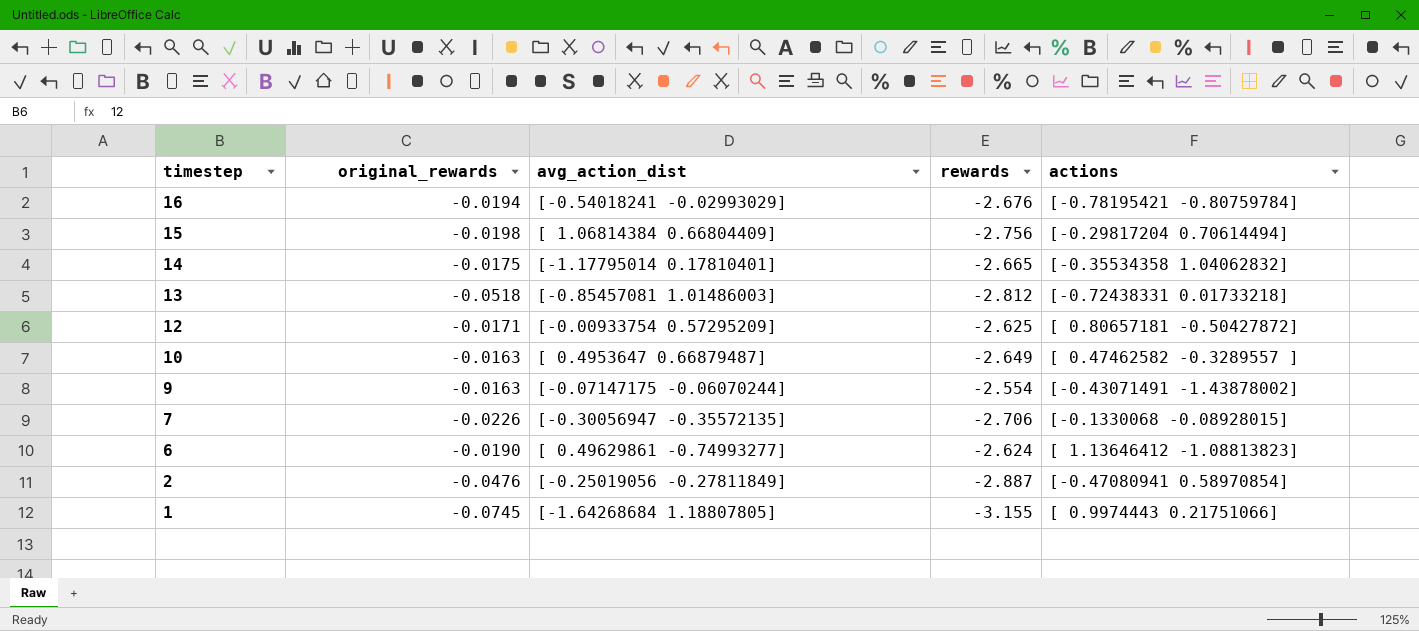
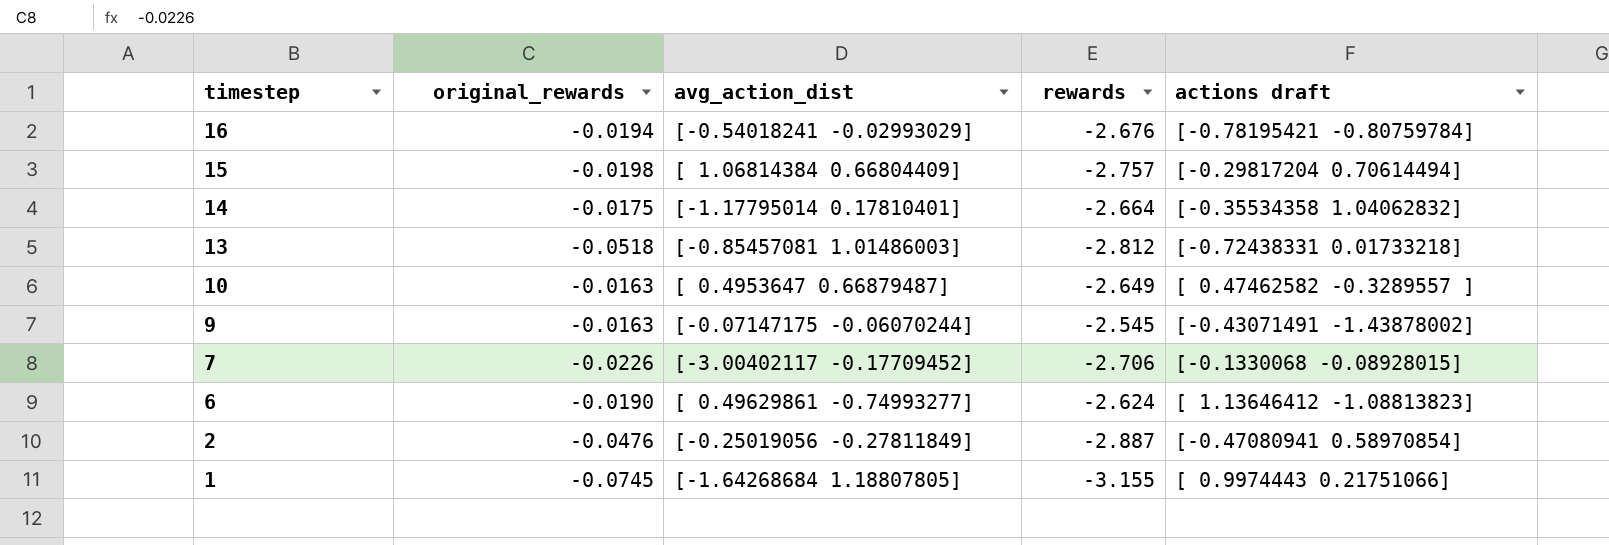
column name: actions -> actions draft
row 12: -0.0171 | [-0.00933754 0.57295209] | -2.625 | [ 0.80657181 -0.50427872] -> none
15 | rewards: -2.756 -> -2.757
14 | rewards: -2.665 -> -2.664
9 | rewards: -2.554 -> -2.545
7 | avg_action_dist: [-0.30056947 -0.35572135] -> [-3.00402117 -0.17709452]

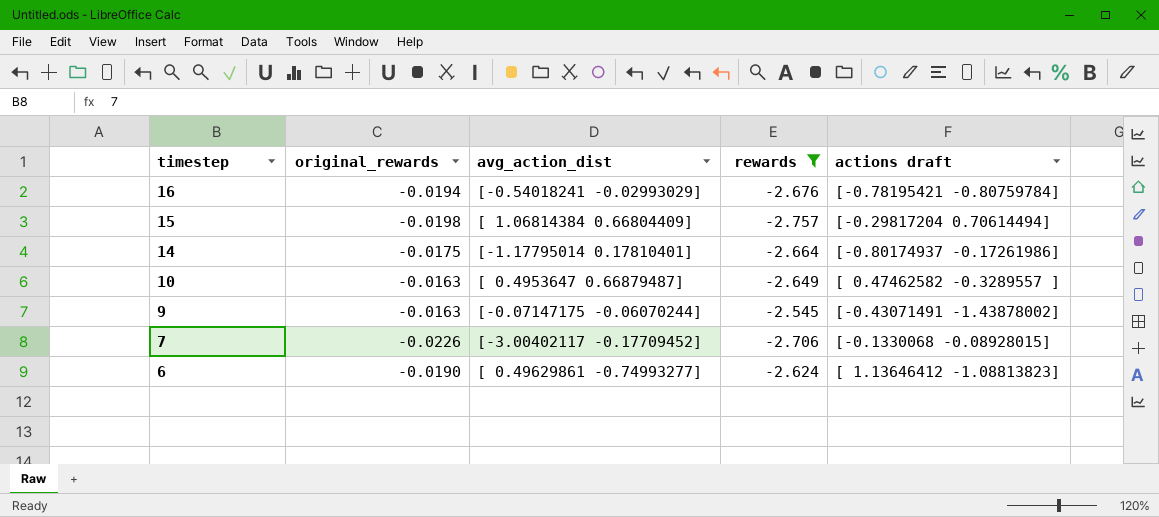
filter: none -> rewards >= -2.757
14 | actions draft: [-0.35534358 1.04062832] -> [-0.80174937 -0.17261986]

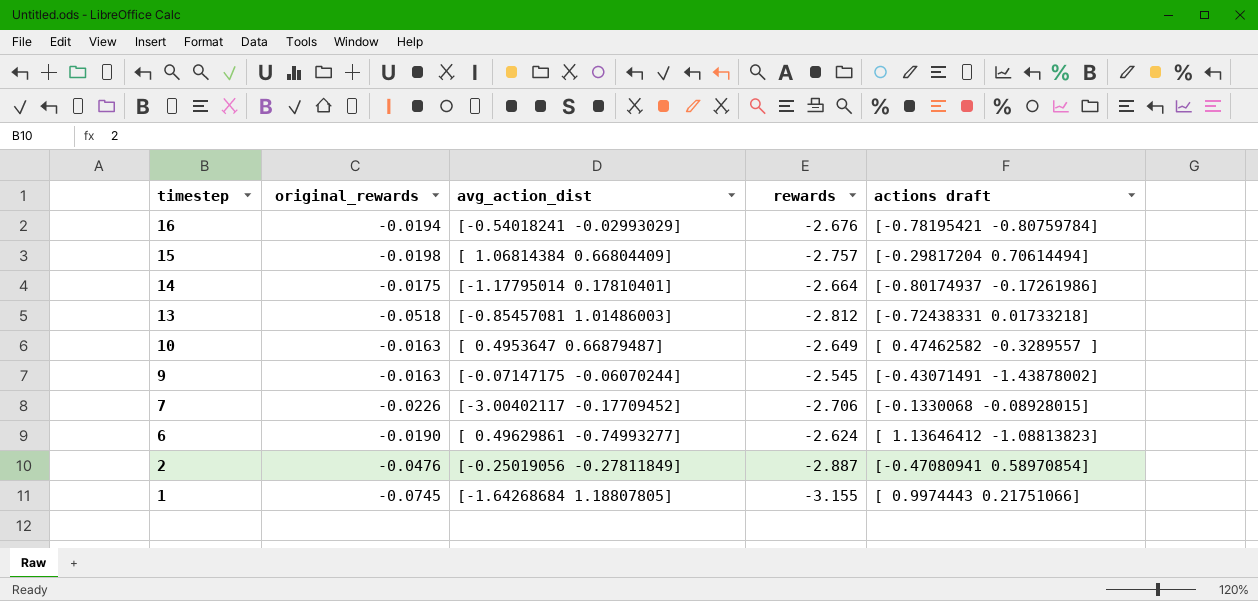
filter: rewards >= -2.757 -> none

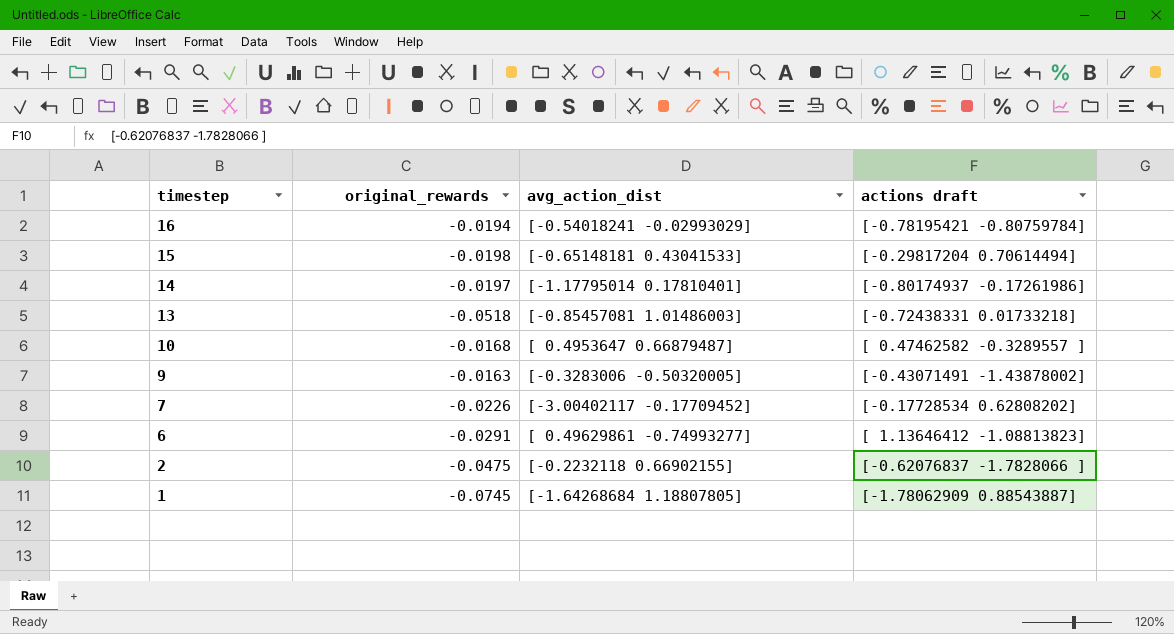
column rewards | position: 4 -> none
15 | avg_action_dist: [ 1.06814384 0.66804409] -> [-0.65148181 0.43041533]
14 | original_rewards: -0.0175 -> -0.0197
10 | original_rewards: -0.0163 -> -0.0168
9 | avg_action_dist: [-0.07147175 -0.06070244] -> [-0.3283006 -0.50320005]
7 | actions draft: [-0.1330068 -0.08928015] -> [-0.17728534 0.62808202]
6 | original_rewards: -0.0190 -> -0.0291
2 | original_rewards: -0.0476 -> -0.0475
2 | avg_action_dist: [-0.25019056 -0.27811849] -> [-0.2232118 0.66902155]
2 | actions draft: [-0.47080941 0.58970854] -> [-0.62076837 -1.7828066 ]
1 | actions draft: [ 0.9974443 0.21751066] -> [-1.78062909 0.88543887]

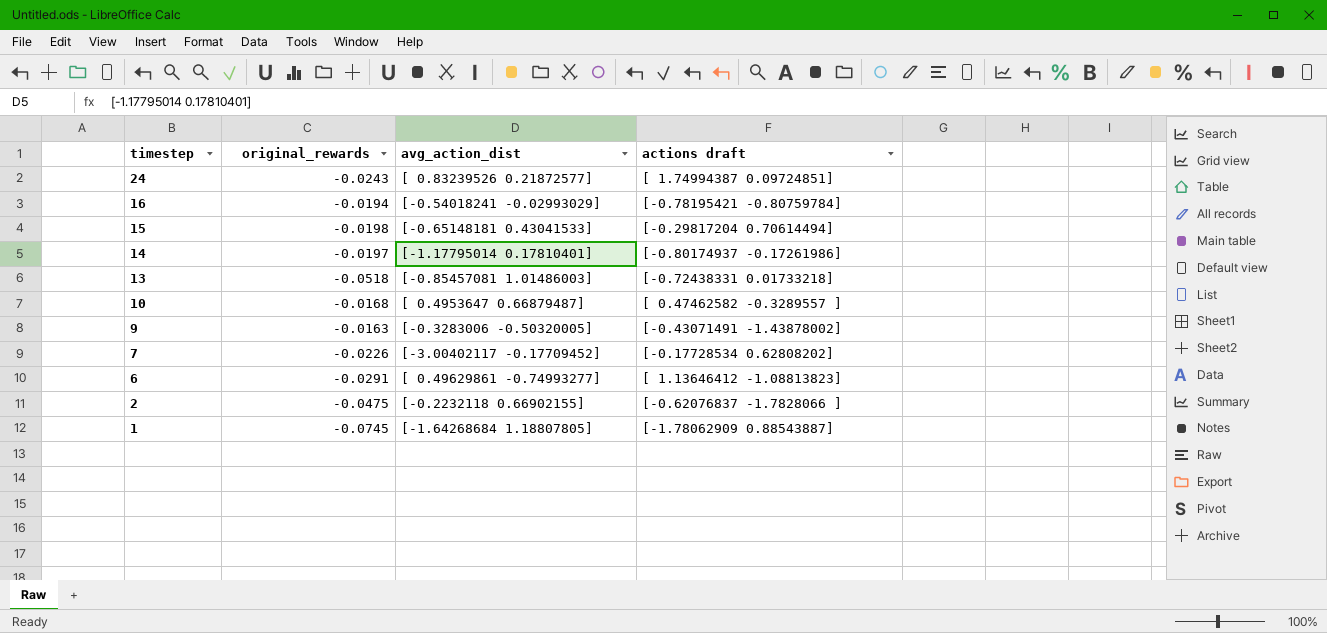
row 24: none -> -0.0243 | [ 0.83239526 0.21872577] | [ 1.74994387 0.09724851]

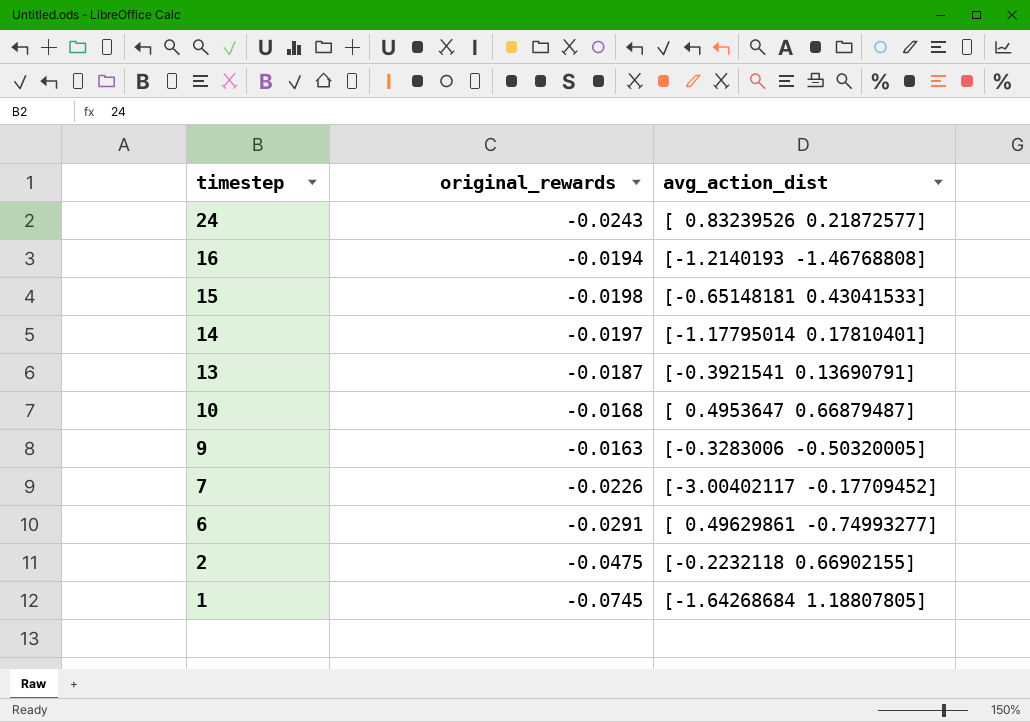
column actions draft | position: 4 -> none
16 | avg_action_dist: [-0.54018241 -0.02993029] -> [-1.2140193 -1.46768808]
13 | original_rewards: -0.0518 -> -0.0187
13 | avg_action_dist: [-0.85457081 1.01486003] -> [-0.3921541 0.13690791]

